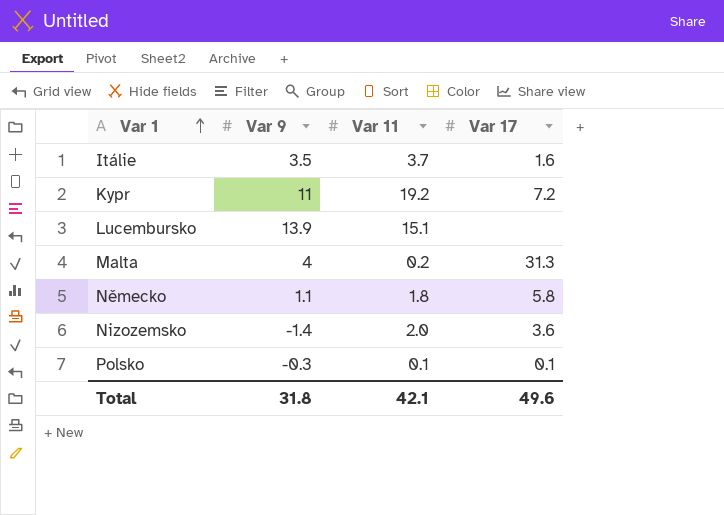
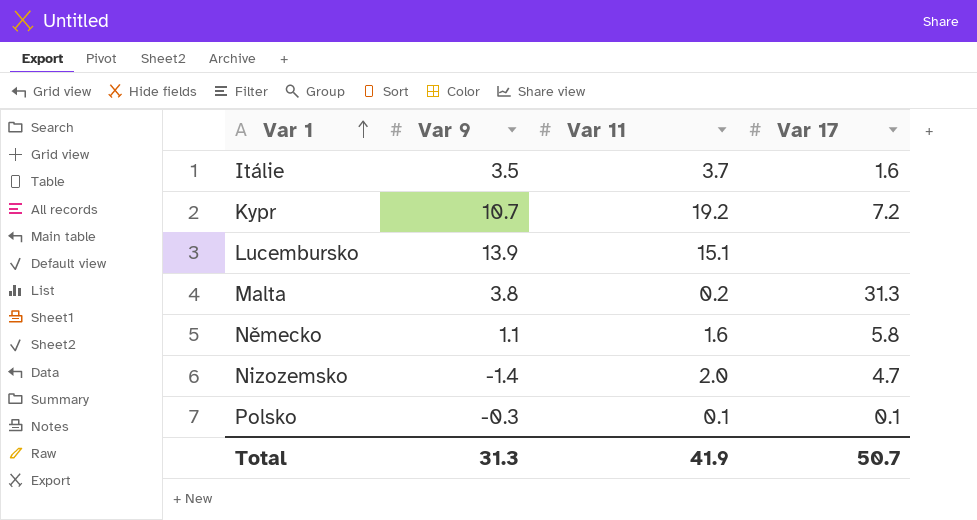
Kypr | Var 9: 11 -> 10.7
Malta | Var 9: 4 -> 3.8
Německo | Var 11: 1.8 -> 1.6
Nizozemsko | Var 17: 3.6 -> 4.7
Total | Var 9: 31.8 -> 31.3
Total | Var 11: 42.1 -> 41.9
Total | Var 17: 49.6 -> 50.7

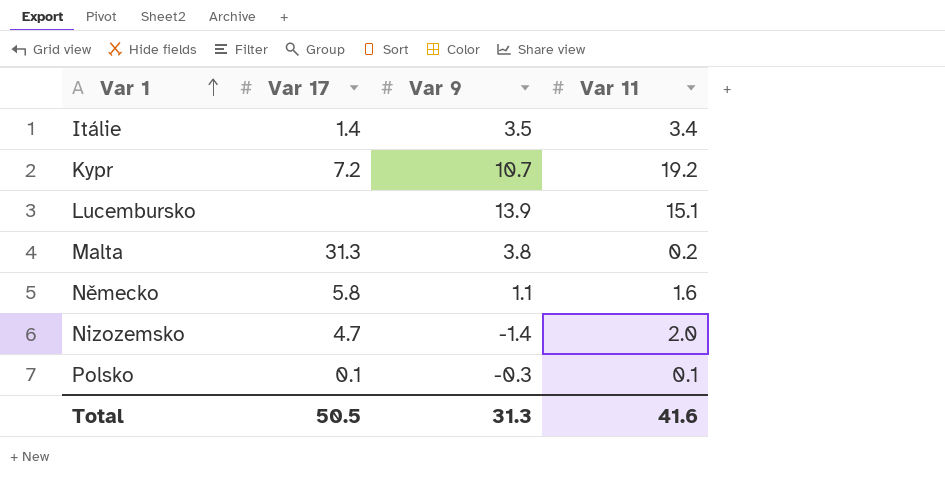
column Var 17 | position: 4 -> 2
Itálie | Var 17: 1.6 -> 1.4
Itálie | Var 11: 3.7 -> 3.4
Total | Var 17: 50.7 -> 50.5
Total | Var 11: 41.9 -> 41.6

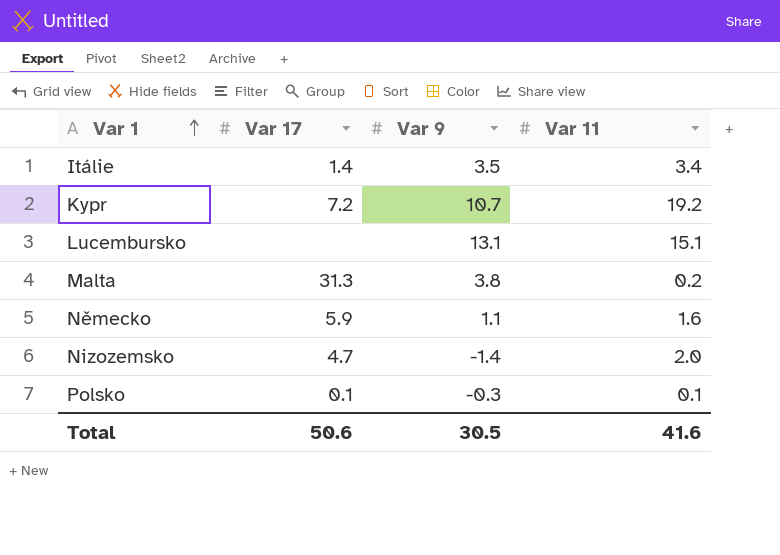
Lucembursko | Var 9: 13.9 -> 13.1
Německo | Var 17: 5.8 -> 5.9
Total | Var 17: 50.5 -> 50.6
Total | Var 9: 31.3 -> 30.5

